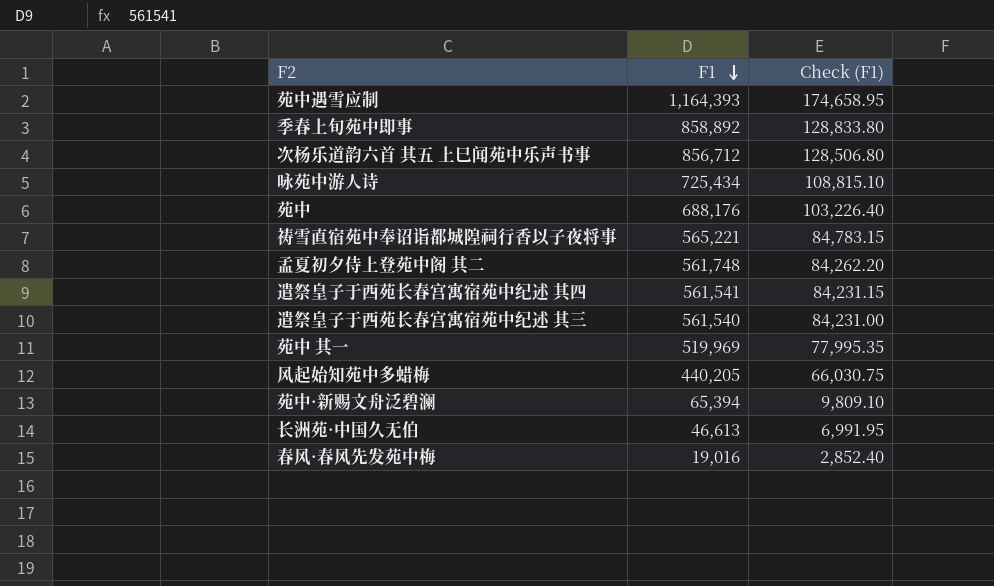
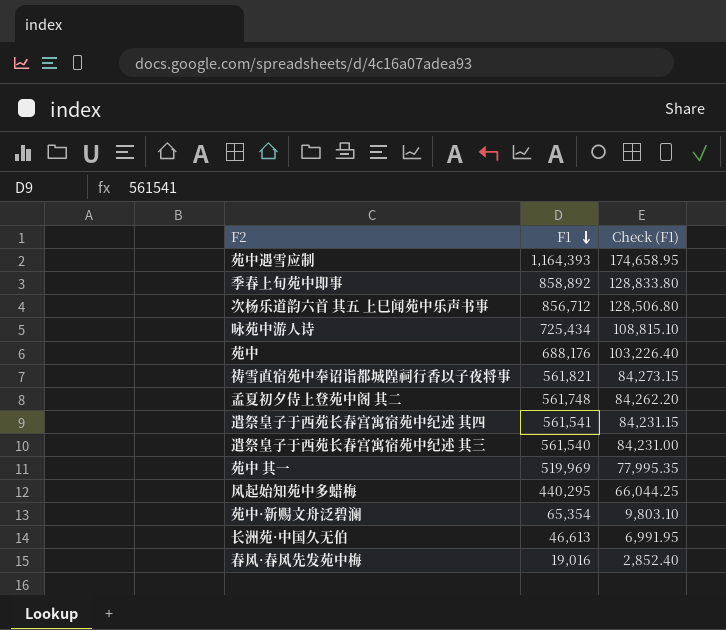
祷雪直宿苑中奉诏诣都城隍祠行香以子夜将事 | F1: 565,221 -> 561,821
祷雪直宿苑中奉诏诣都城隍祠行香以子夜将事 | Check (F1): 84,783.15 -> 84,273.15
风起始知苑中多蜡梅 | F1: 440,205 -> 440,295
风起始知苑中多蜡梅 | Check (F1): 66,030.75 -> 66,044.25
苑中·新赐文舟泛碧澜 | F1: 65,394 -> 65,354
苑中·新赐文舟泛碧澜 | Check (F1): 9,809.10 -> 9,803.10

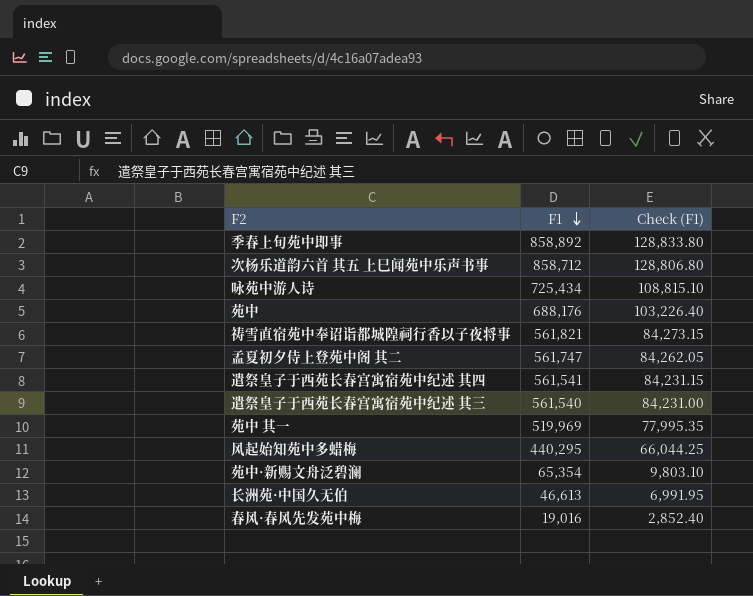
row 苑中遇雪应制: 1,164,393 | 174,658.95 -> none
次杨乐道韵六首 其五 上巳闻苑中乐声书事 | F1: 856,712 -> 858,712
次杨乐道韵六首 其五 上巳闻苑中乐声书事 | Check (F1): 128,506.80 -> 128,806.80
孟夏初夕侍上登苑中阁 其二 | F1: 561,748 -> 561,747
孟夏初夕侍上登苑中阁 其二 | Check (F1): 84,262.20 -> 84,262.05

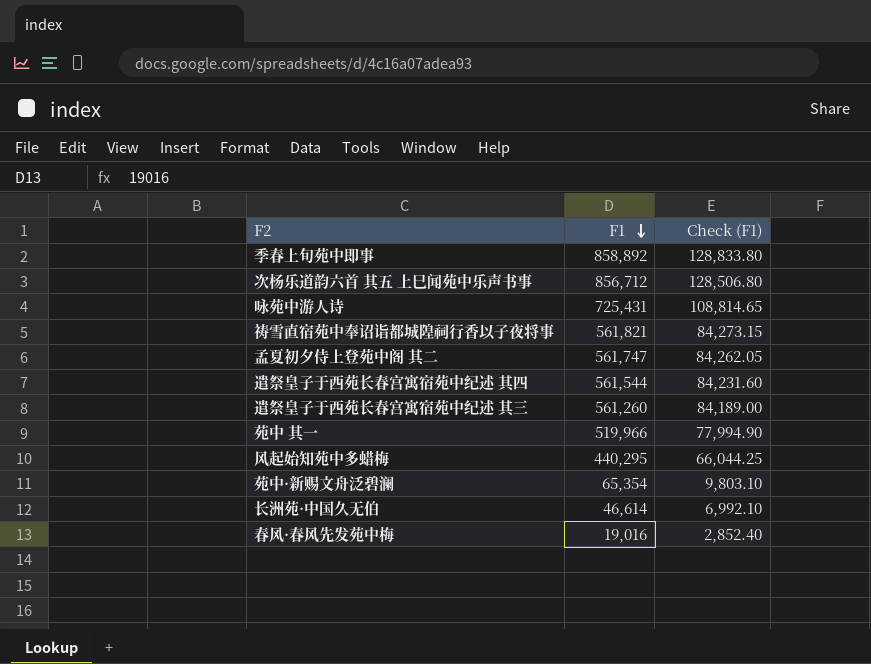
row 苑中: 688,176 | 103,226.40 -> none
次杨乐道韵六首 其五 上巳闻苑中乐声书事 | F1: 858,712 -> 856,712
次杨乐道韵六首 其五 上巳闻苑中乐声书事 | Check (F1): 128,806.80 -> 128,506.80
咏苑中游人诗 | F1: 725,434 -> 725,431
咏苑中游人诗 | Check (F1): 108,815.10 -> 108,814.65
遣祭皇子于西苑长春宫寓宿苑中纪述 其四 | F1: 561,541 -> 561,544
遣祭皇子于西苑长春宫寓宿苑中纪述 其四 | Check (F1): 84,231.15 -> 84,231.60
遣祭皇子于西苑长春宫寓宿苑中纪述 其三 | F1: 561,540 -> 561,260
遣祭皇子于西苑长春宫寓宿苑中纪述 其三 | Check (F1): 84,231.00 -> 84,189.00
苑中 其一 | F1: 519,969 -> 519,966
苑中 其一 | Check (F1): 77,995.35 -> 77,994.90
长洲苑·中国久无伯 | F1: 46,613 -> 46,614
长洲苑·中国久无伯 | Check (F1): 6,991.95 -> 6,992.10

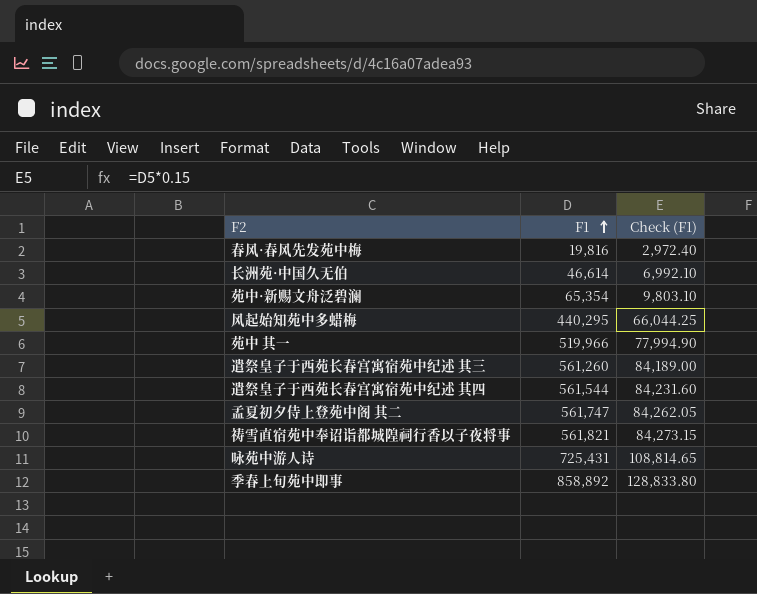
row order: F1 descending -> F1 ascending
row 次杨乐道韵六首 其五 上巳闻苑中乐声书事: 856,712 | 128,506.80 -> none
春风·春风先发苑中梅 | F1: 19,016 -> 19,816
春风·春风先发苑中梅 | Check (F1): 2,852.40 -> 2,972.40

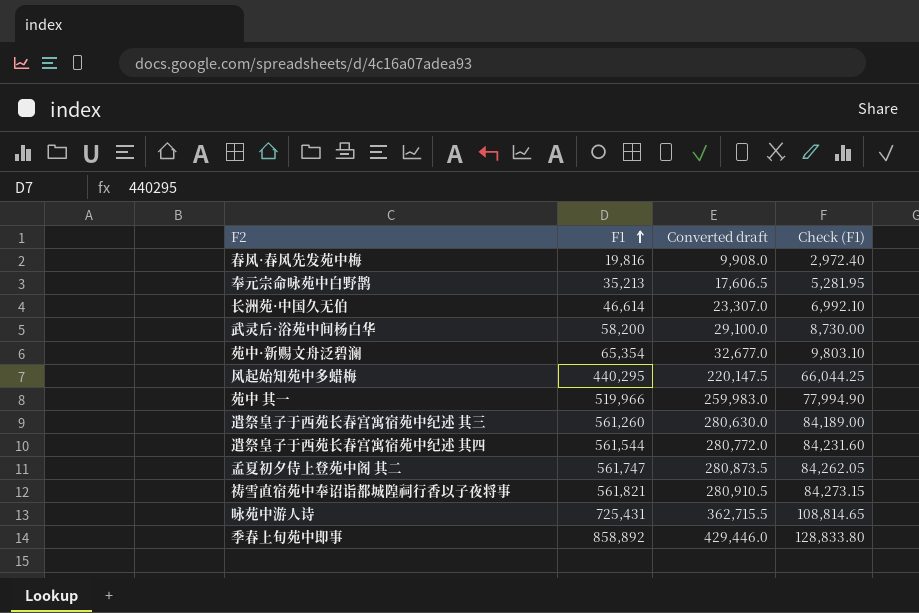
column Converted draft | formula: none -> [F1] * 0.5
row 奉元宗命咏苑中白野鹊: none -> 35,213 | 17,606.5 | 5,281.95
row 武灵后·浴苑中间杨白华: none -> 58,200 | 29,100.0 | 8,730.00

